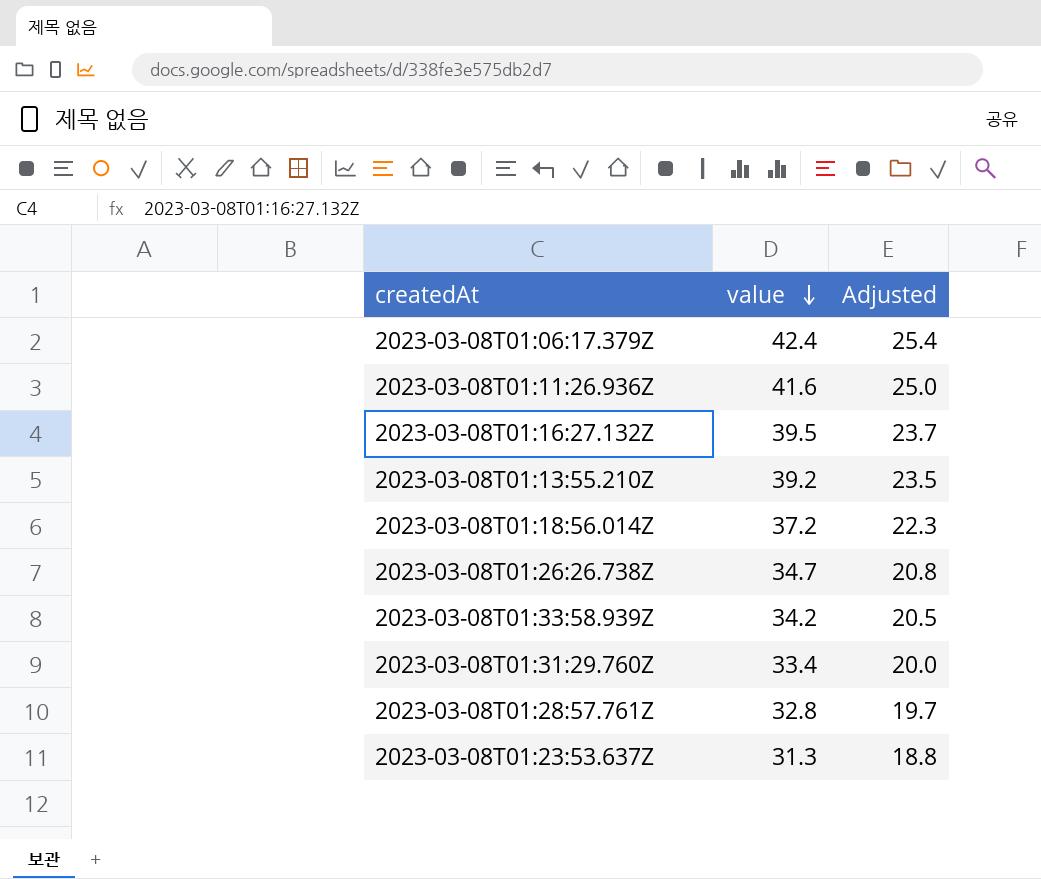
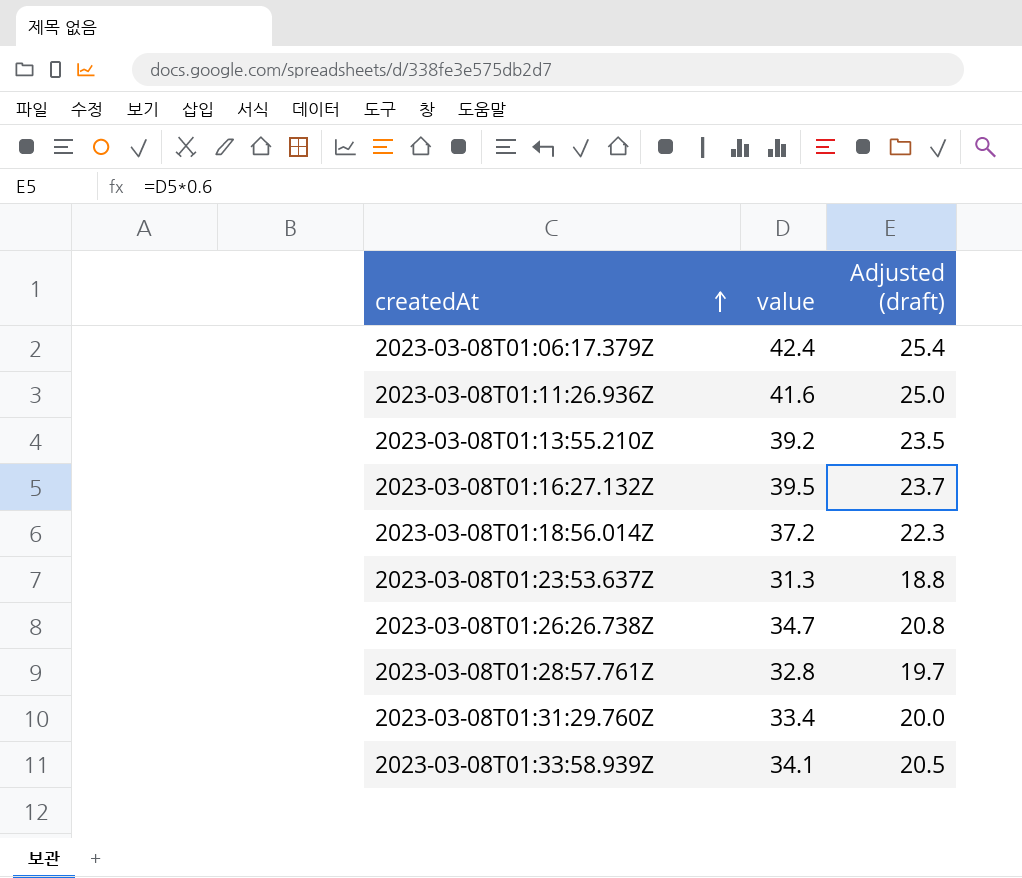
row order: value descending -> createdAt ascending
column name: Adjusted -> Adjusted (draft)
2023-03-08T01:33:58.939Z | value: 34.2 -> 34.1

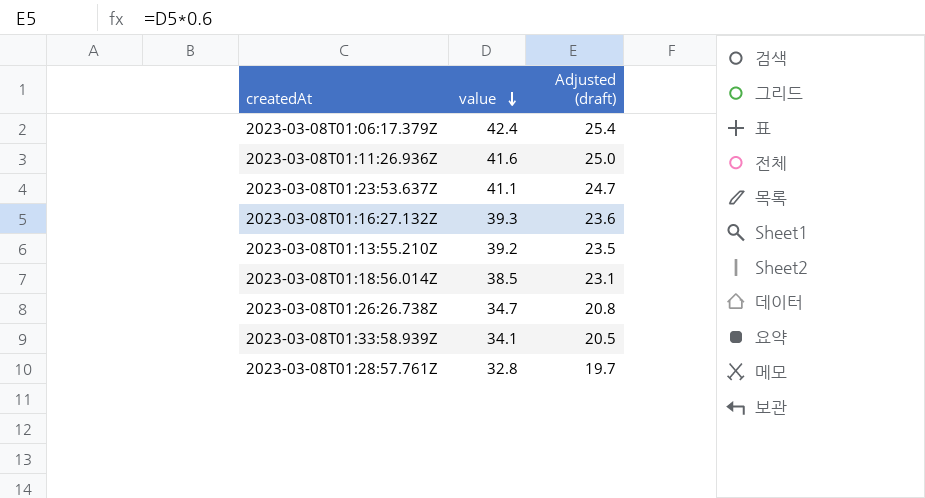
row order: createdAt ascending -> value descending
row 2023-03-08T01:31:29.760Z: 33.4 | 20.0 -> none
2023-03-08T01:23:53.637Z | value: 31.3 -> 41.1
2023-03-08T01:23:53.637Z | Adjusted (draft): 18.8 -> 24.7
2023-03-08T01:16:27.132Z | value: 39.5 -> 39.3
2023-03-08T01:16:27.132Z | Adjusted (draft): 23.7 -> 23.6
2023-03-08T01:18:56.014Z | value: 37.2 -> 38.5
2023-03-08T01:18:56.014Z | Adjusted (draft): 22.3 -> 23.1

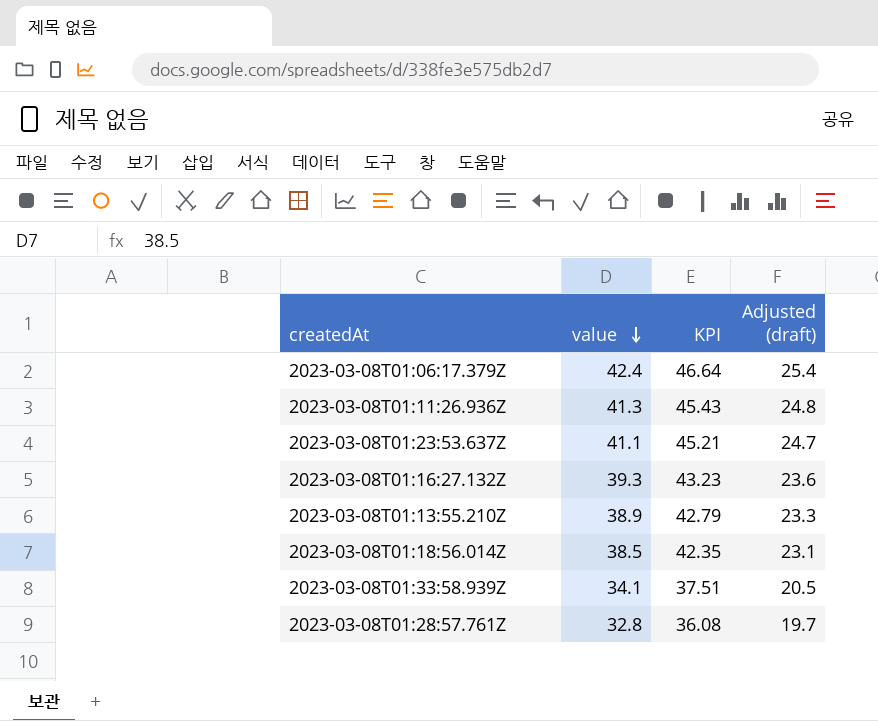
column KPI | formula: none -> [value] * 1.1
row 2023-03-08T01:26:26.738Z: 34.7 | 20.8 -> none
2023-03-08T01:11:26.936Z | value: 41.6 -> 41.3
2023-03-08T01:11:26.936Z | Adjusted (draft): 25.0 -> 24.8
2023-03-08T01:13:55.210Z | value: 39.2 -> 38.9
2023-03-08T01:13:55.210Z | Adjusted (draft): 23.5 -> 23.3

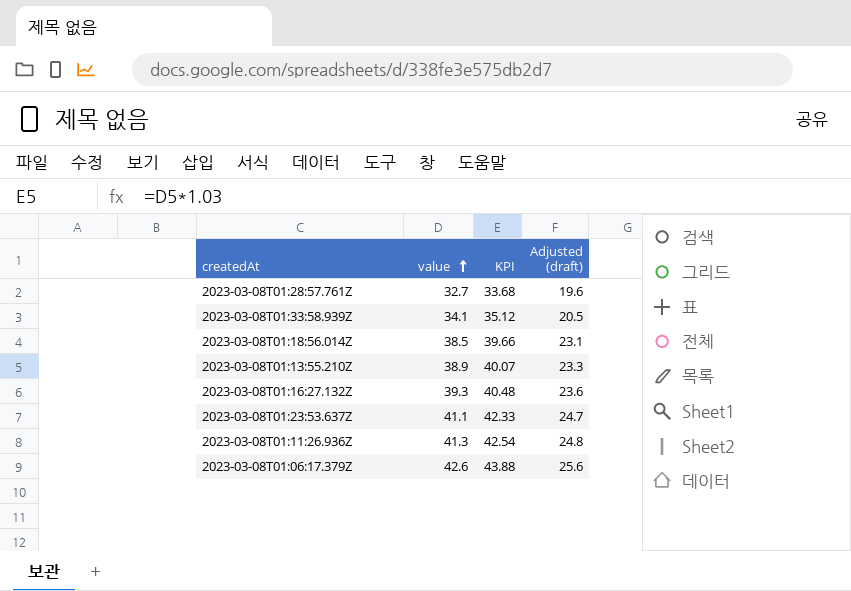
row order: value descending -> value ascending
column KPI | formula: [value] * 1.1 -> [value] * 1.03
2023-03-08T01:28:57.761Z | value: 32.8 -> 32.7
2023-03-08T01:28:57.761Z | Adjusted (draft): 19.7 -> 19.6
2023-03-08T01:06:17.379Z | value: 42.4 -> 42.6
2023-03-08T01:06:17.379Z | Adjusted (draft): 25.4 -> 25.6

